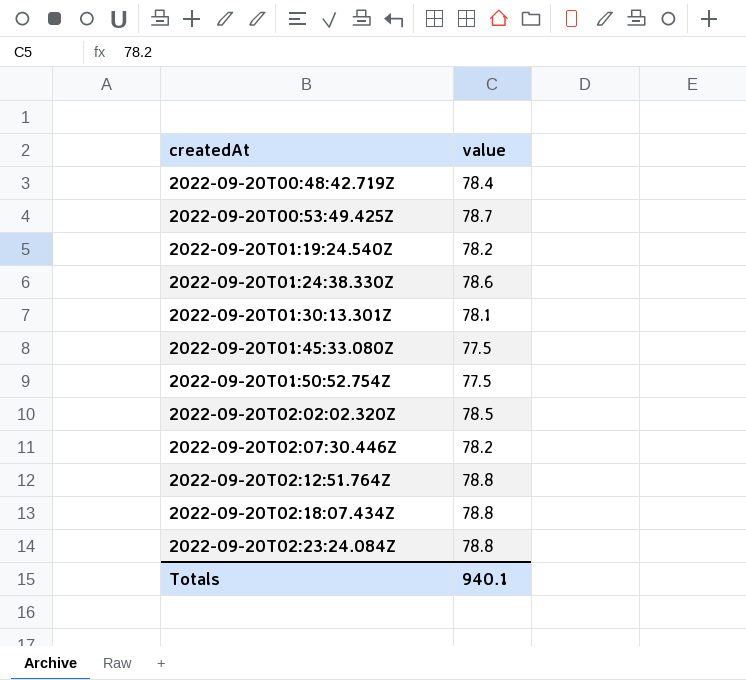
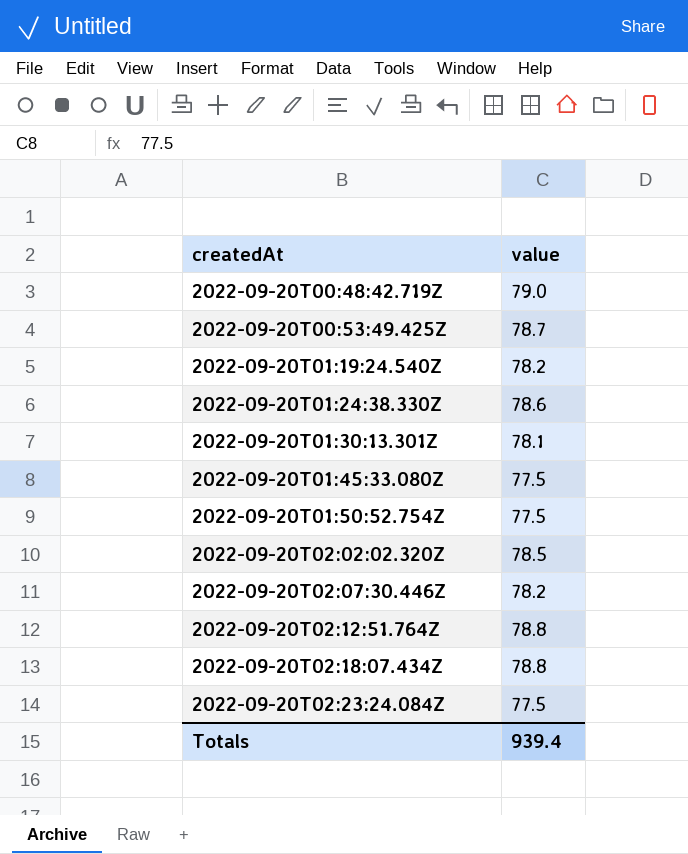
2022-09-20T00:48:42.719Z | value: 78.4 -> 79.0
2022-09-20T02:23:24.084Z | value: 78.8 -> 77.5
Totals | value: 940.1 -> 939.4

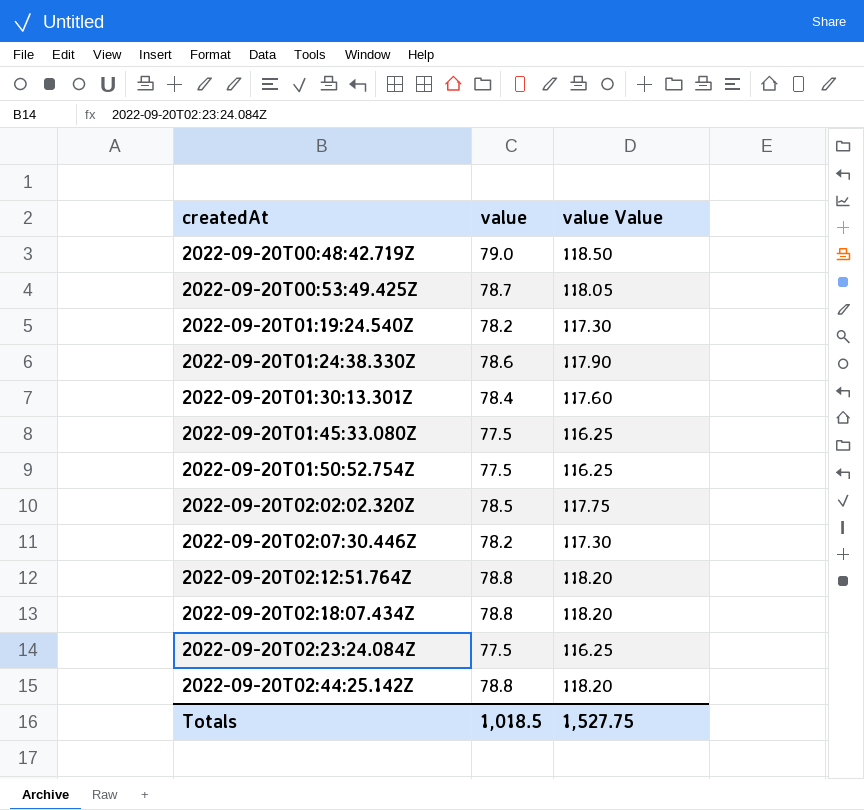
column value Value | formula: none -> [value] * 1.5
2022-09-20T01:30:13.301Z | value: 78.1 -> 78.4
row 2022-09-20T02:44:25.142Z: none -> 78.8 | 118.20
Totals | value: 939.4 -> 1,018.5

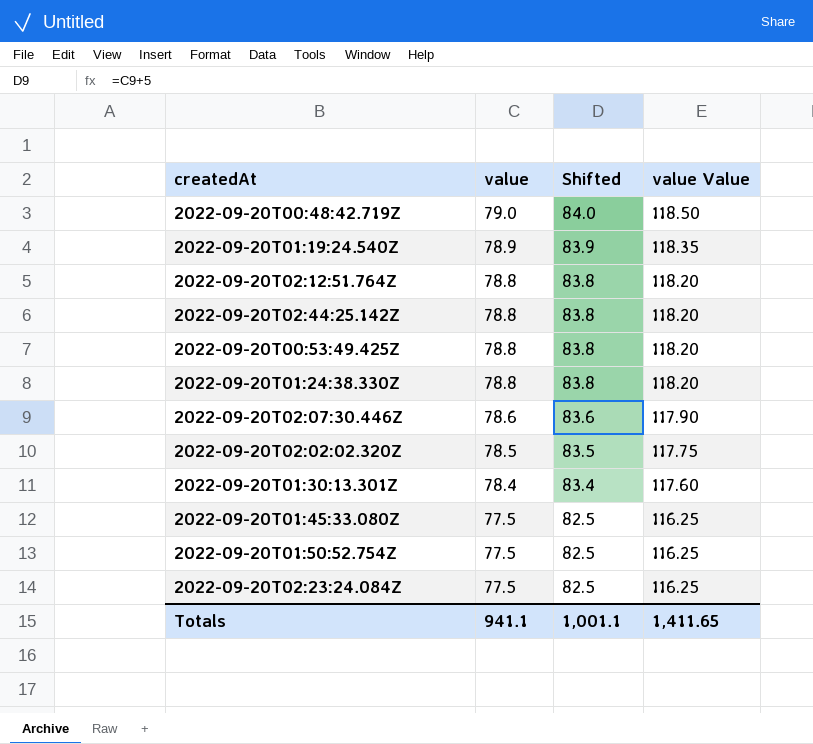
row order: createdAt ascending -> value descending
column Shifted | formula: none -> [value] + 5
row 2022-09-20T02:18:07.434Z: 78.8 | 118.20 -> none
2022-09-20T01:19:24.540Z | value: 78.2 -> 78.9
2022-09-20T01:19:24.540Z | value Value: 117.30 -> 118.35
2022-09-20T00:53:49.425Z | value: 78.7 -> 78.8
2022-09-20T00:53:49.425Z | value Value: 118.05 -> 118.20
2022-09-20T01:24:38.330Z | value: 78.6 -> 78.8
2022-09-20T01:24:38.330Z | value Value: 117.90 -> 118.20
2022-09-20T02:07:30.446Z | value: 78.2 -> 78.6
2022-09-20T02:07:30.446Z | value Value: 117.30 -> 117.90
Totals | value: 1,018.5 -> 941.1
Totals | value Value: 1,527.75 -> 1,411.65

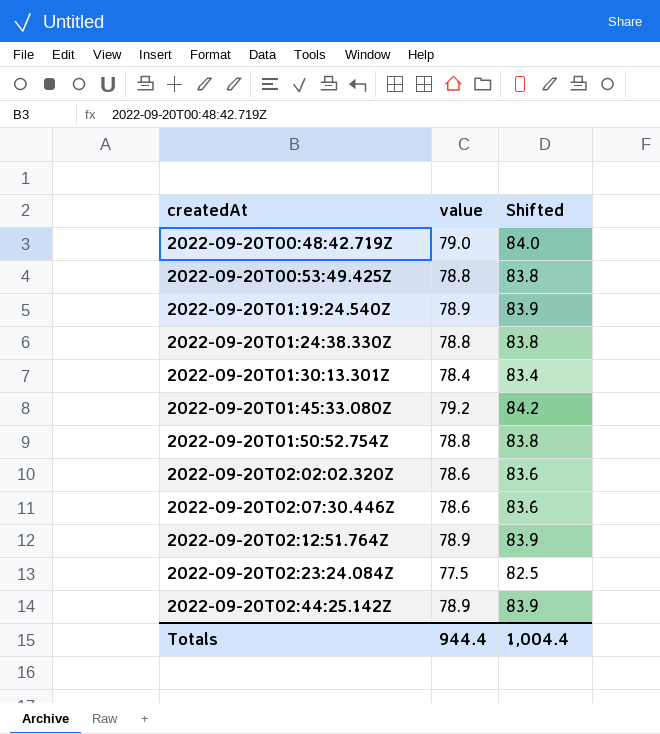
row order: value descending -> createdAt ascending
column value Value | formula: [value] * 1.5 -> none
2022-09-20T01:45:33.080Z | value: 77.5 -> 79.2
2022-09-20T01:45:33.080Z | Shifted: 82.5 -> 84.2
2022-09-20T01:50:52.754Z | value: 77.5 -> 78.8
2022-09-20T01:50:52.754Z | Shifted: 82.5 -> 83.8
2022-09-20T02:02:02.320Z | value: 78.5 -> 78.6
2022-09-20T02:02:02.320Z | Shifted: 83.5 -> 83.6
2022-09-20T02:12:51.764Z | value: 78.8 -> 78.9
2022-09-20T02:12:51.764Z | Shifted: 83.8 -> 83.9
2022-09-20T02:44:25.142Z | value: 78.8 -> 78.9
2022-09-20T02:44:25.142Z | Shifted: 83.8 -> 83.9
Totals | value: 941.1 -> 944.4
Totals | Shifted: 1,001.1 -> 1,004.4

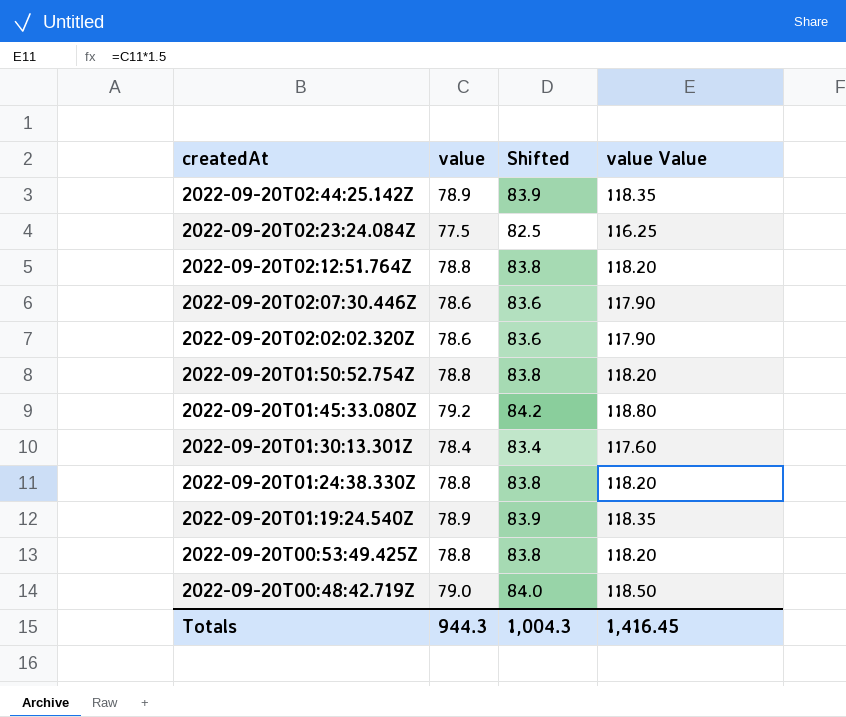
row order: createdAt ascending -> createdAt descending
column value Value | formula: none -> [value] * 1.5
2022-09-20T02:12:51.764Z | value: 78.9 -> 78.8
2022-09-20T02:12:51.764Z | Shifted: 83.9 -> 83.8
Totals | value: 944.4 -> 944.3
Totals | Shifted: 1,004.4 -> 1,004.3

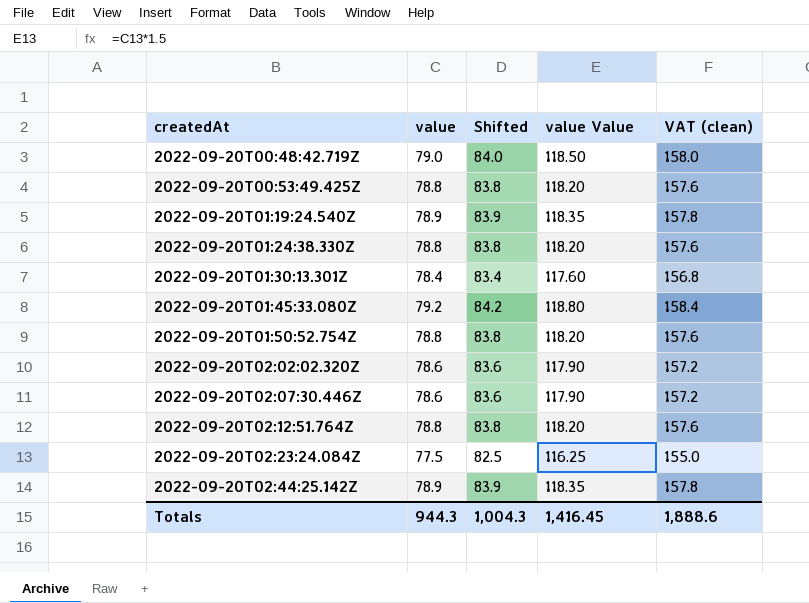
row order: createdAt descending -> createdAt ascending
column VAT (clean) | formula: none -> [value] * 2

